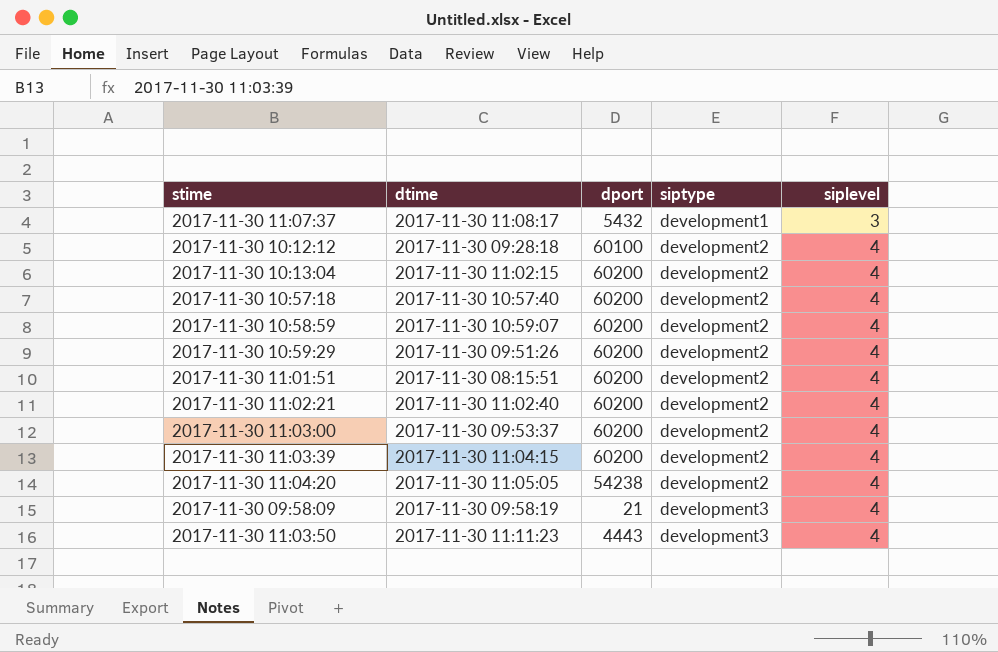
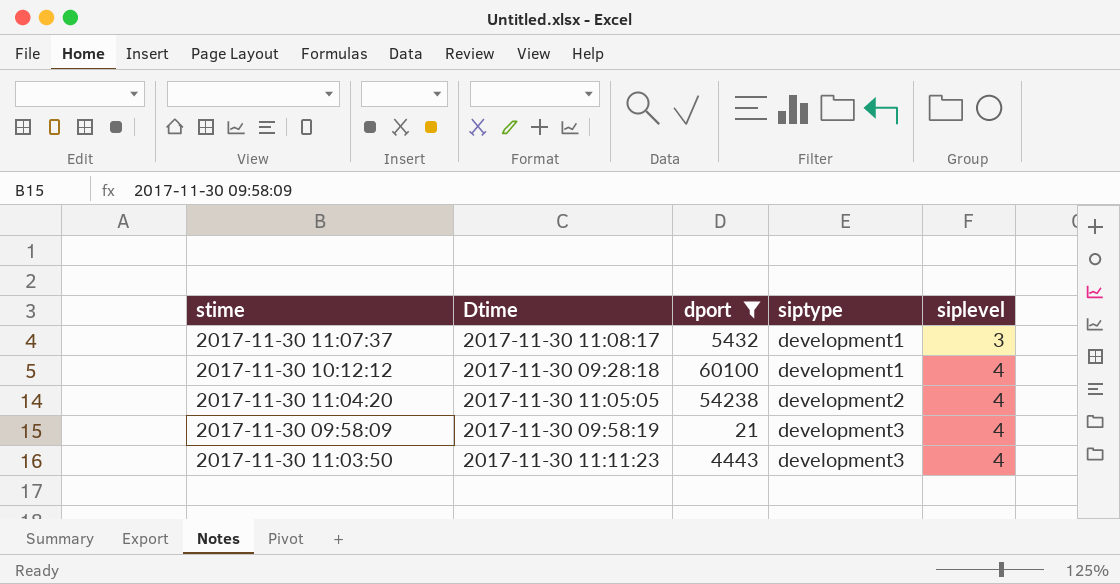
filter: none -> dport != 60200
column name: dtime -> Dtime
2017-11-30 10:12:12 | siptype: development2 -> development1

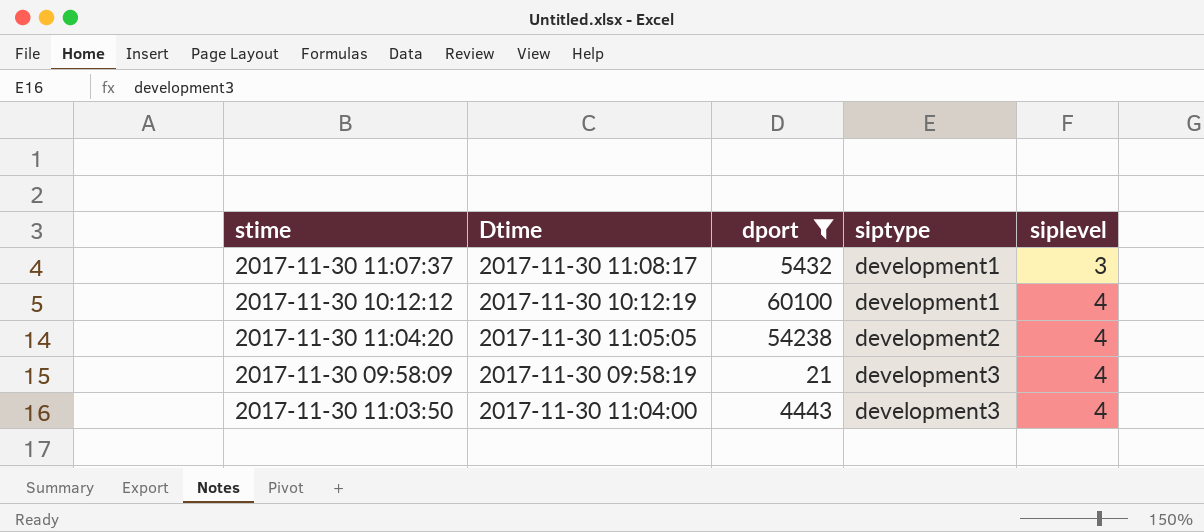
2017-11-30 10:12:12 | Dtime: 2017-11-30 09:28:18 -> 2017-11-30 10:12:19
2017-11-30 11:03:50 | Dtime: 2017-11-30 11:11:23 -> 2017-11-30 11:04:00

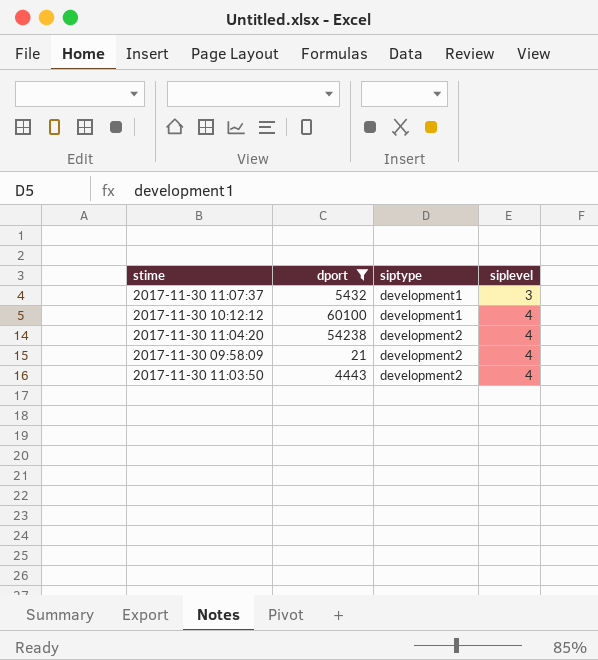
column Dtime | position: 2 -> none
2017-11-30 09:58:09 | siptype: development3 -> development2
2017-11-30 11:03:50 | siptype: development3 -> development2

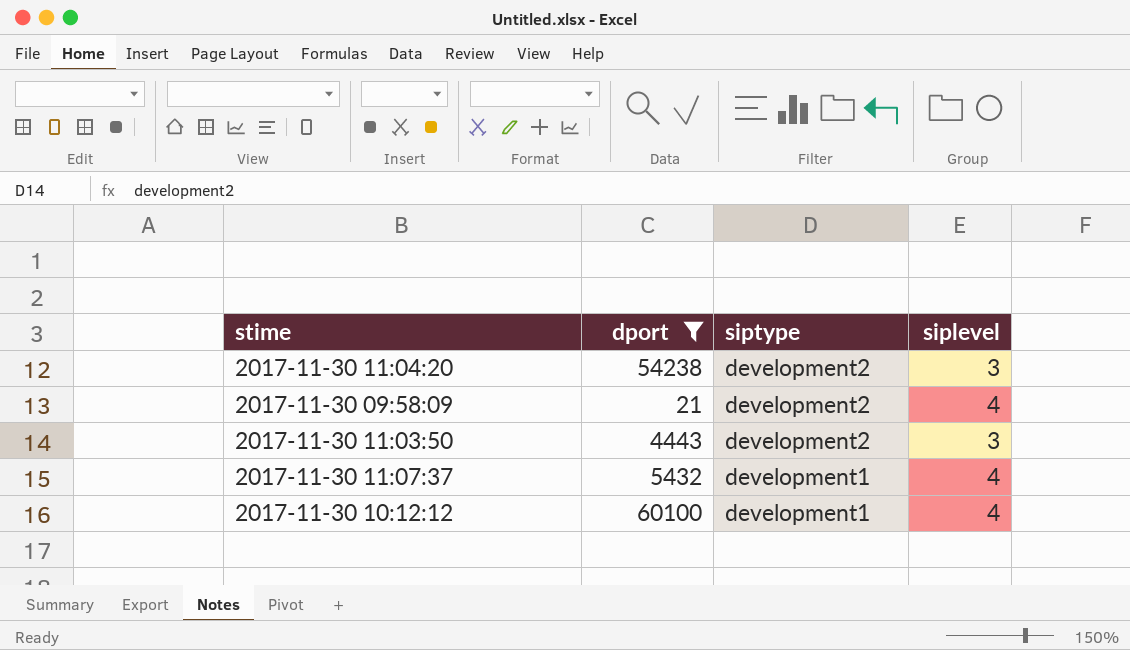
row order: siptype ascending -> siptype descending
2017-11-30 11:04:20 | siplevel: 4 -> 3
2017-11-30 11:03:50 | siplevel: 4 -> 3
2017-11-30 11:07:37 | siplevel: 3 -> 4

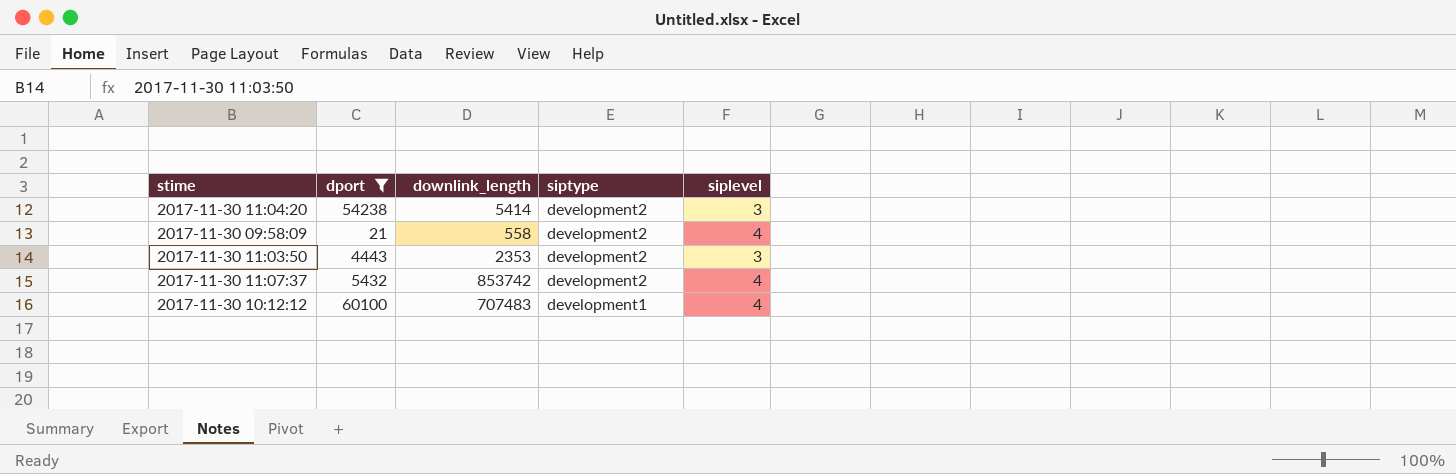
column downlink_length | position: none -> 3
2017-11-30 11:07:37 | siptype: development1 -> development2

